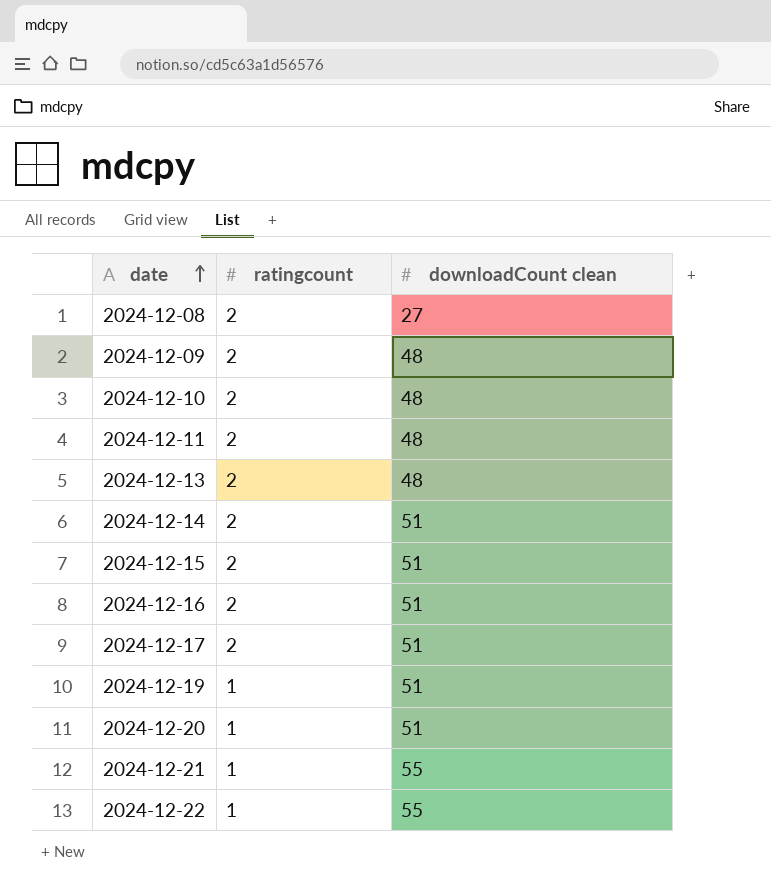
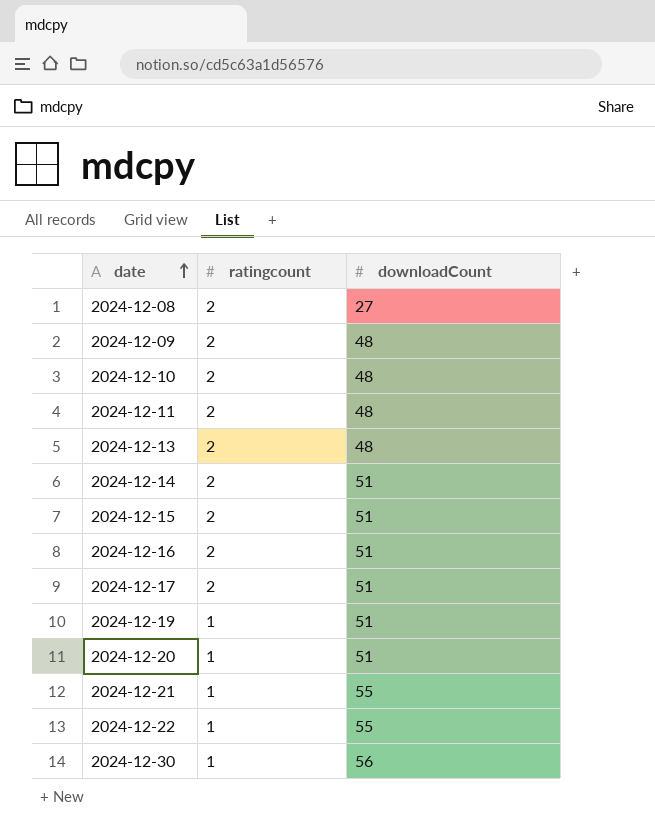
column name: downloadCount clean -> downloadCount
row 2024-12-30: none -> 1 | 56

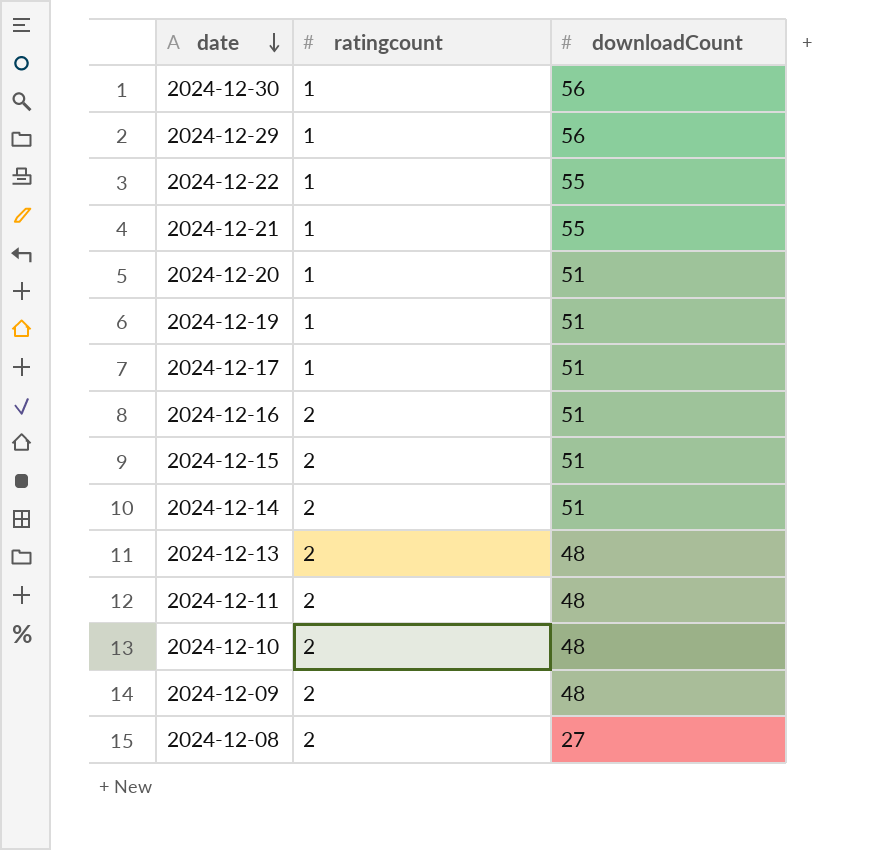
row order: date ascending -> date descending
row 2024-12-29: none -> 1 | 56
2024-12-17 | ratingcount: 2 -> 1

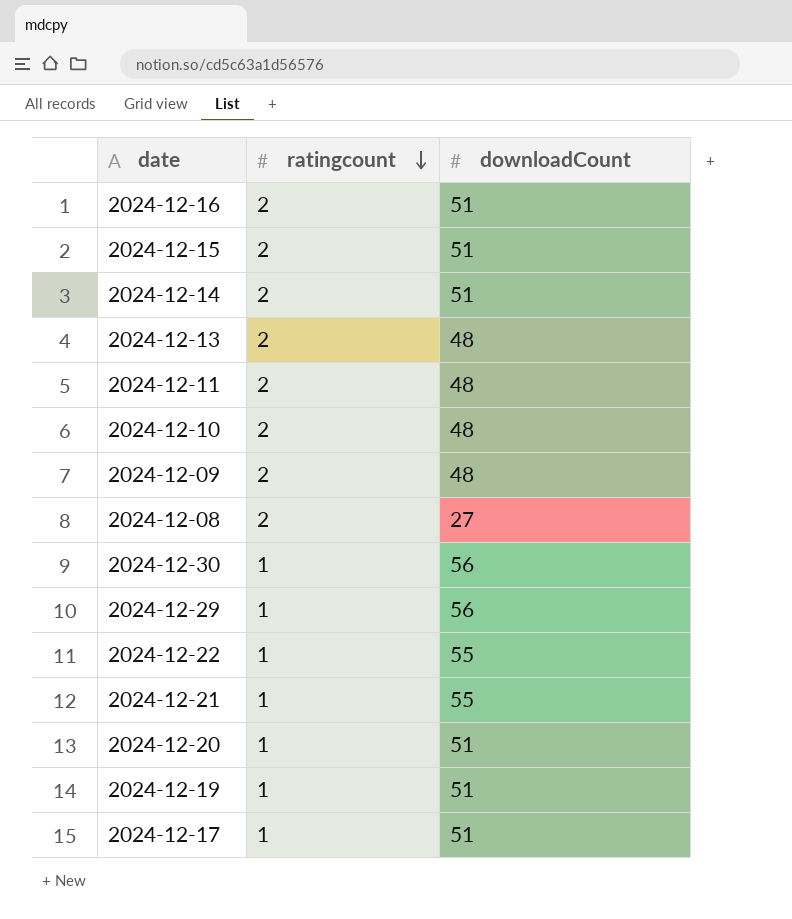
row order: date descending -> ratingcount descending

